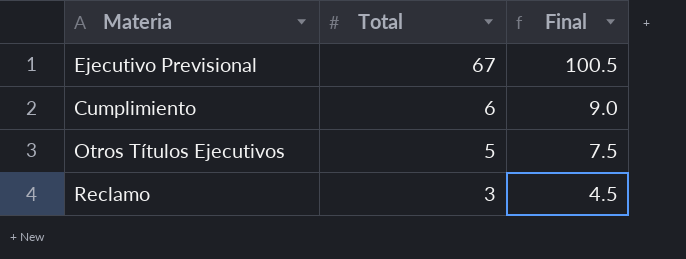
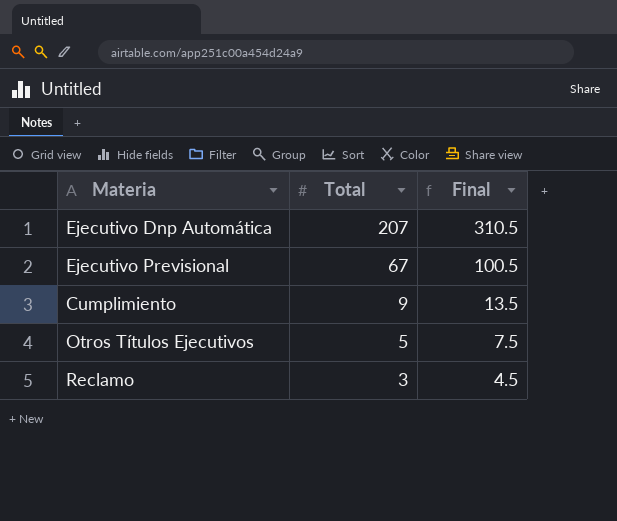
row Ejecutivo Dnp Automática: none -> 207 | 310.5
Cumplimiento | Total: 6 -> 9
Cumplimiento | Final: 9.0 -> 13.5

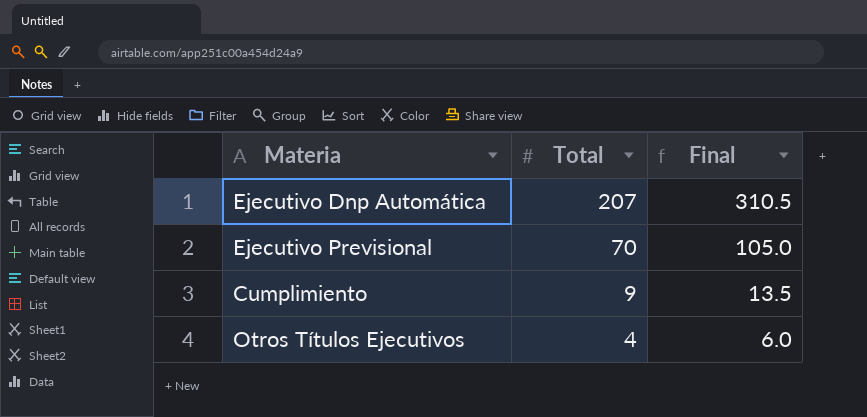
row Reclamo: 3 | 4.5 -> none
Ejecutivo Previsional | Total: 67 -> 70
Ejecutivo Previsional | Final: 100.5 -> 105.0
Otros Títulos Ejecutivos | Total: 5 -> 4
Otros Títulos Ejecutivos | Final: 7.5 -> 6.0

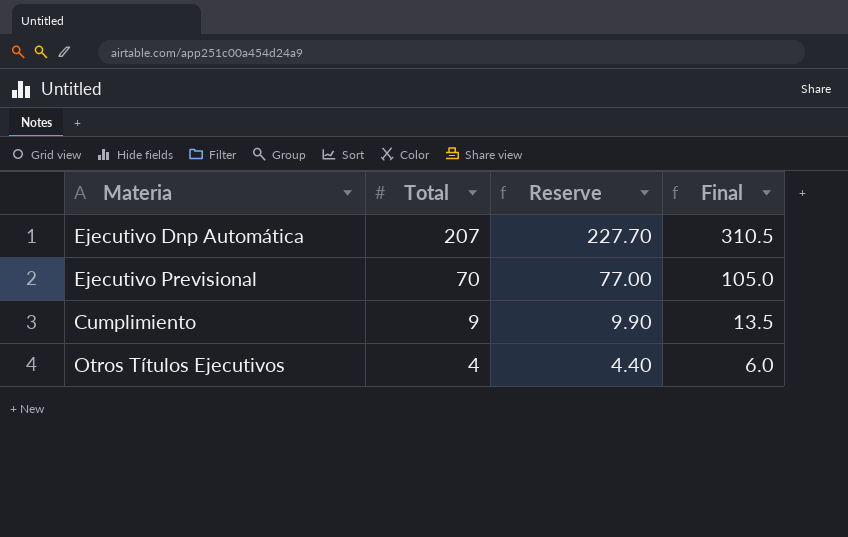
column Reserve | formula: none -> [Total] * 1.1

